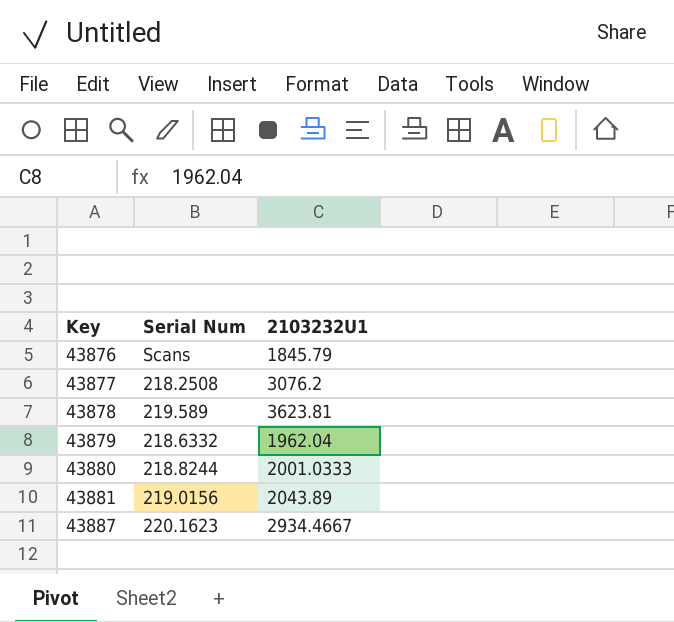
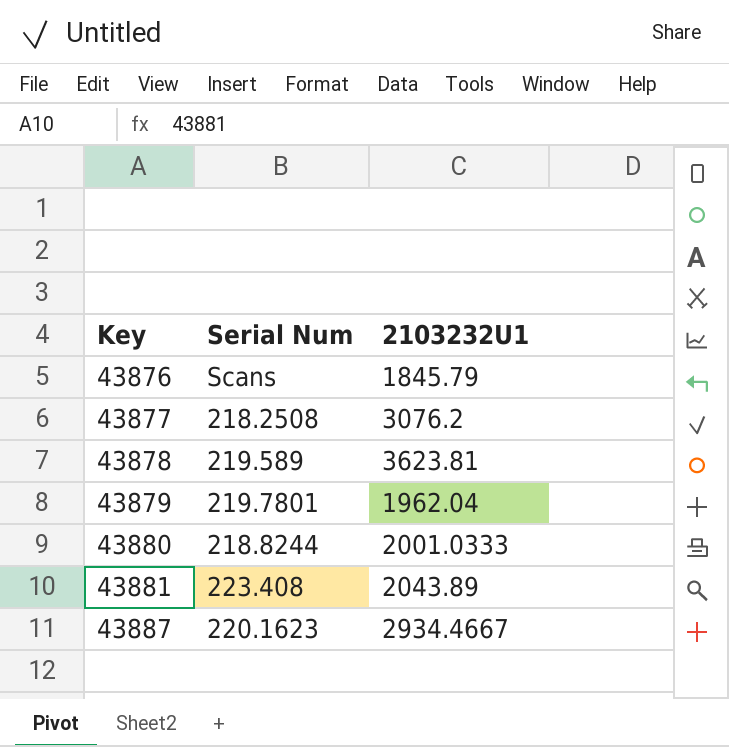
43879 | Serial Num: 218.6332 -> 219.7801
43881 | Serial Num: 219.0156 -> 223.408

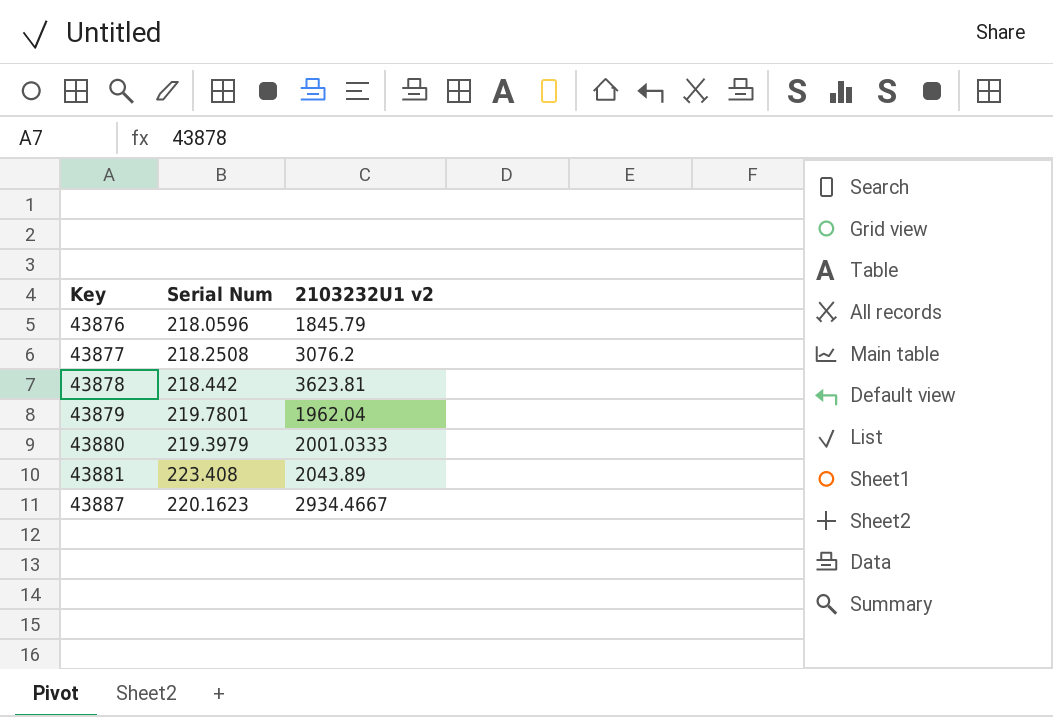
column name: 2103232U1 -> 2103232U1 v2
43876 | Serial Num: Scans -> 218.0596
43878 | Serial Num: 219.589 -> 218.442
43880 | Serial Num: 218.8244 -> 219.3979

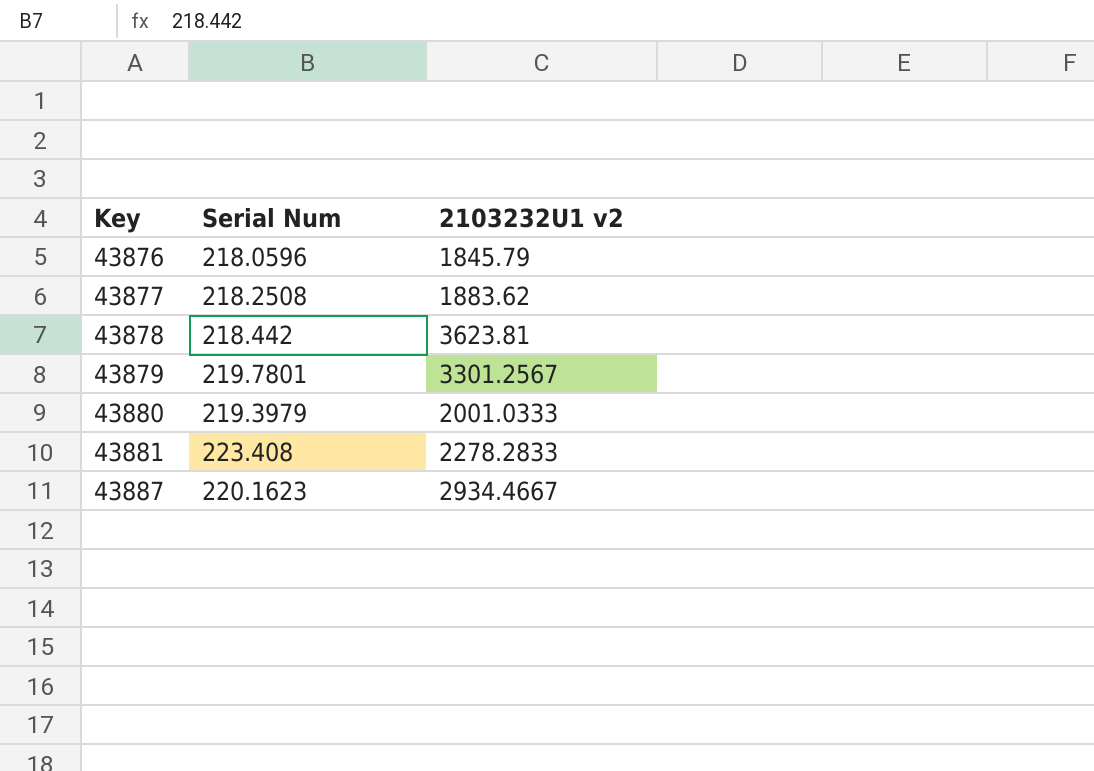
43877 | 2103232U1 v2: 3076.2 -> 1883.62
43879 | 2103232U1 v2: 1962.04 -> 3301.2567
43881 | 2103232U1 v2: 2043.89 -> 2278.2833

